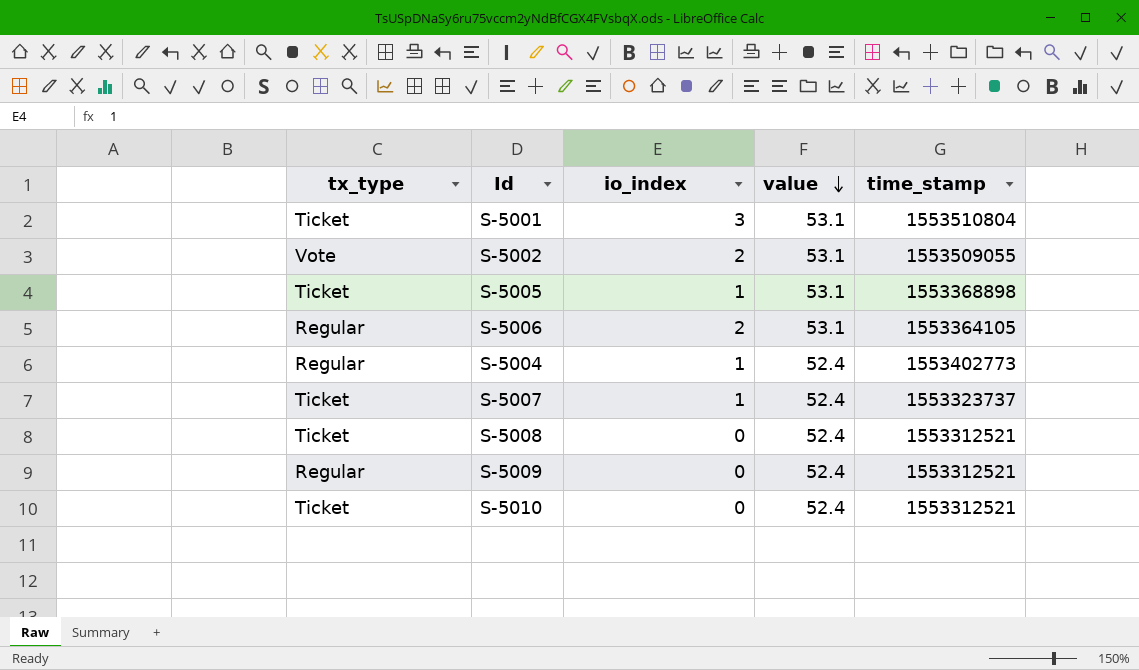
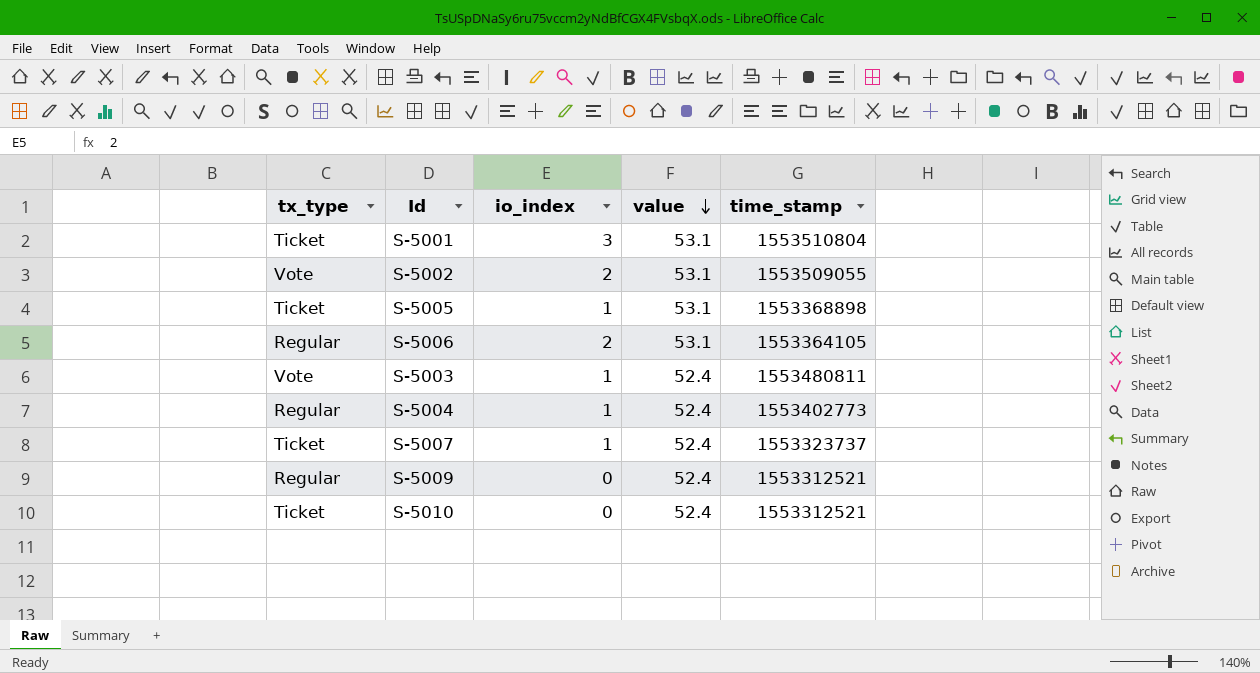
row S-5008: Ticket | 0 | 52.4 | 1553312521 -> none
row S-5003: none -> Vote | 1 | 52.4 | 1553480811

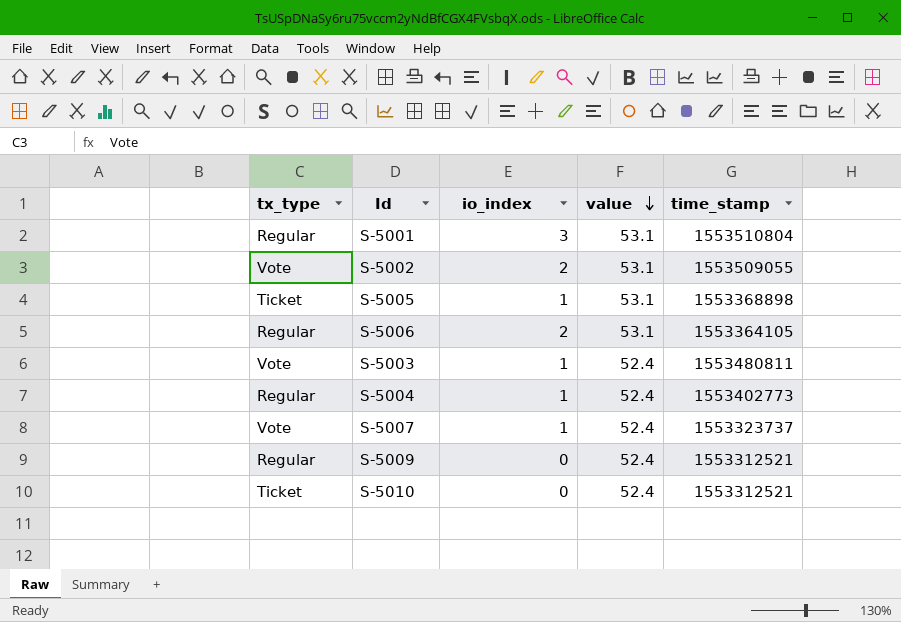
S-5001 | tx_type: Ticket -> Regular
S-5007 | tx_type: Ticket -> Vote

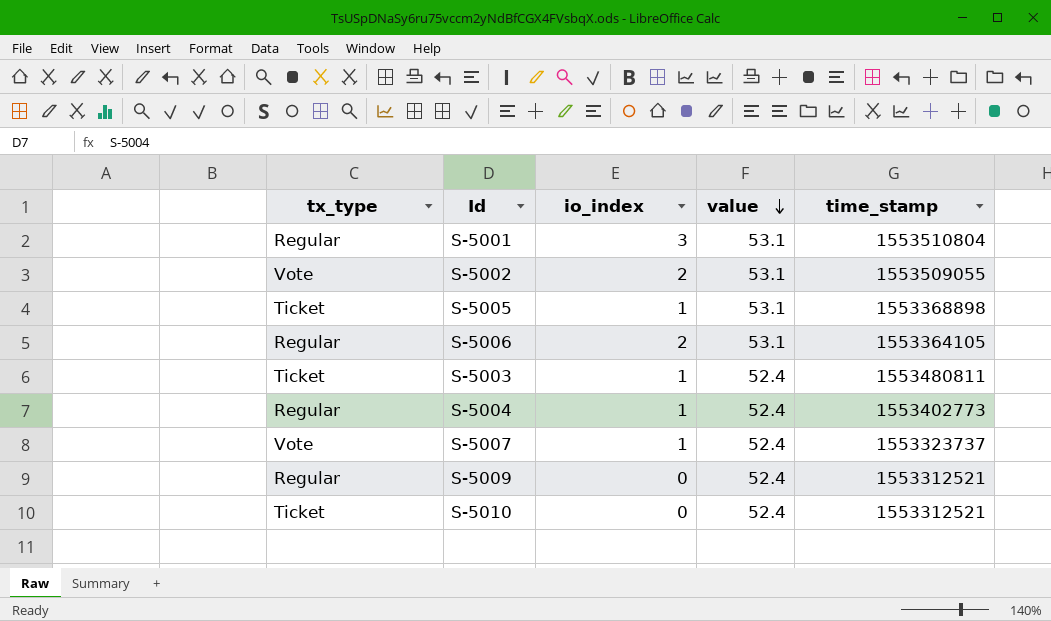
S-5003 | tx_type: Vote -> Ticket

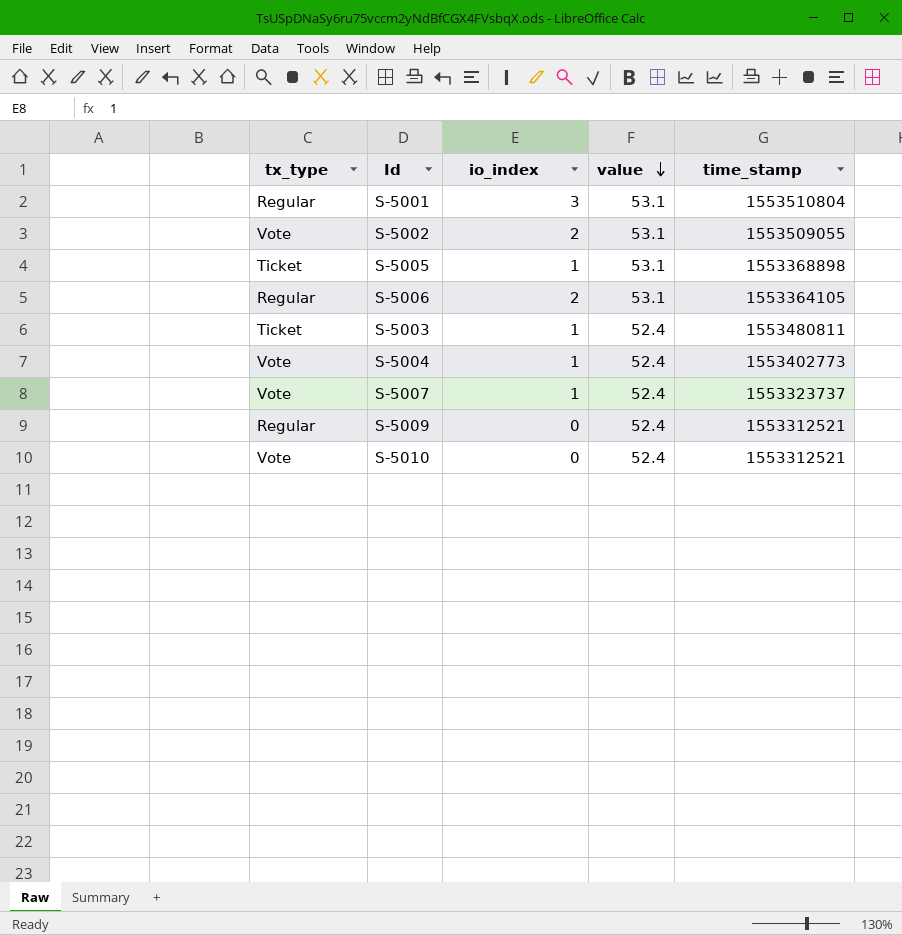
S-5004 | tx_type: Regular -> Vote
S-5010 | tx_type: Ticket -> Vote

